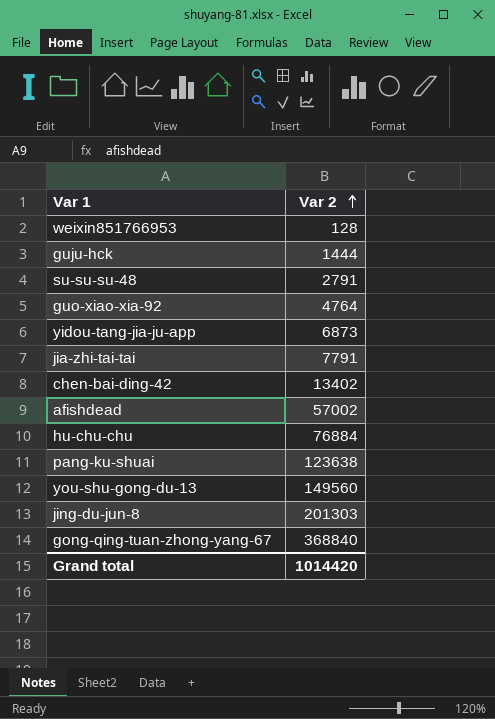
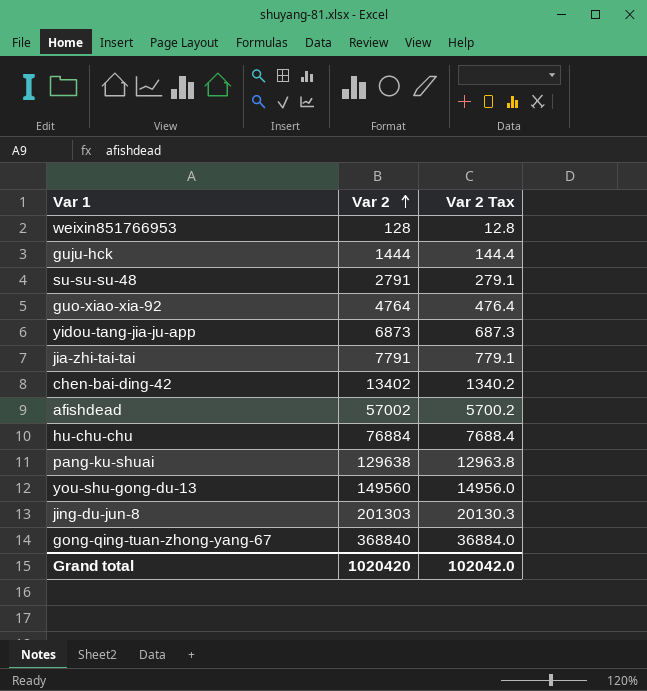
column Var 2 Tax | formula: none -> [Var 2] * 0.1
pang-ku-shuai | Var 2: 123638 -> 129638
Grand total | Var 2: 1014420 -> 1020420

